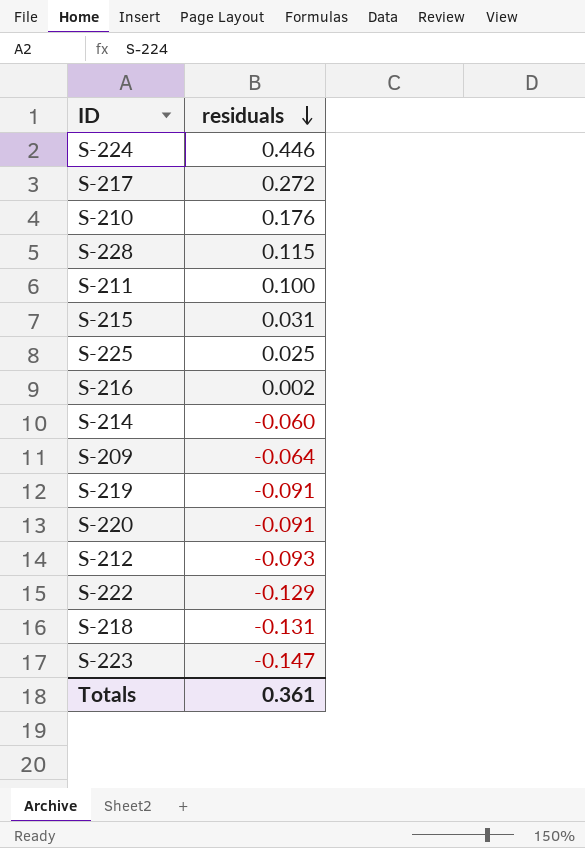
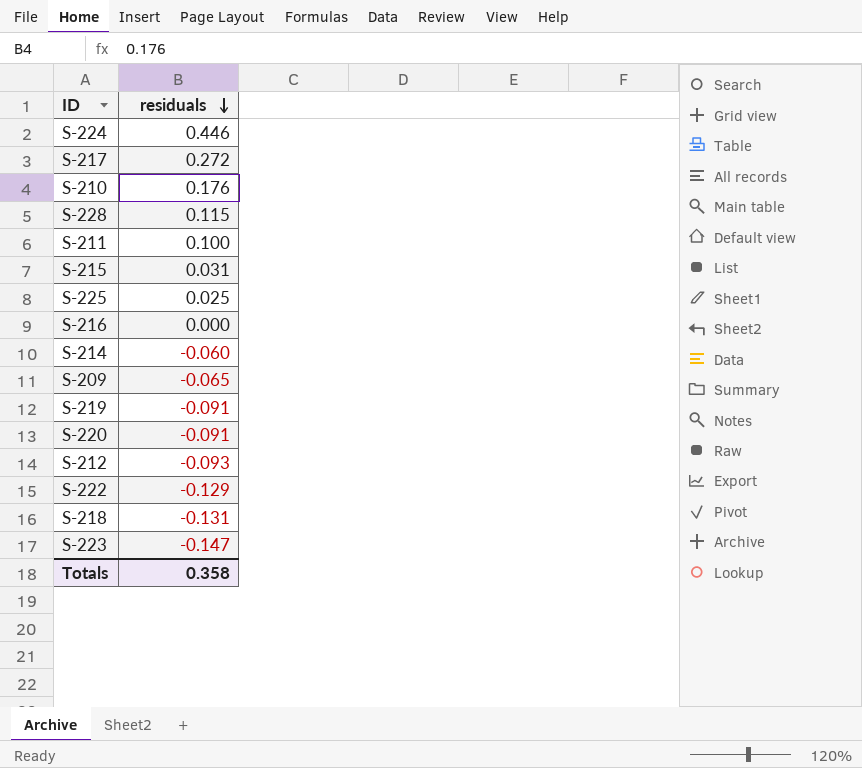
S-216 | residuals: 0.002 -> 0.000
S-209 | residuals: -0.064 -> -0.065
Totals | residuals: 0.361 -> 0.358

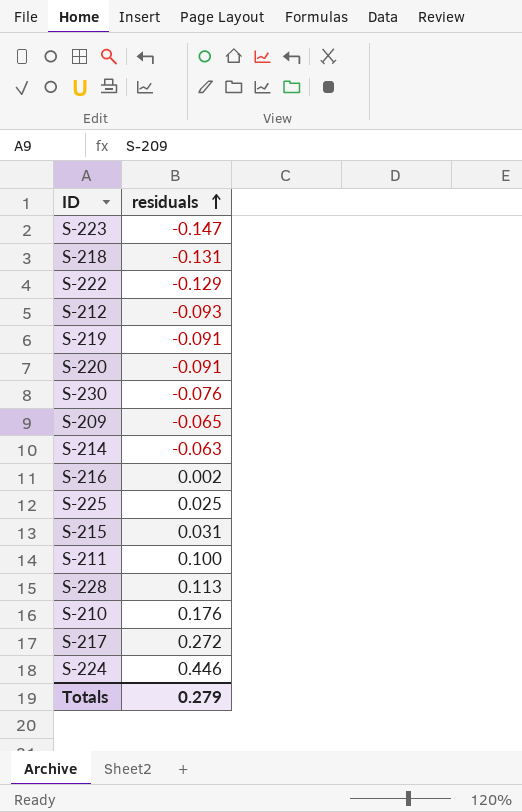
row order: residuals descending -> residuals ascending
row S-230: none -> -0.076
S-214 | residuals: -0.060 -> -0.063
S-216 | residuals: 0.000 -> 0.002
S-228 | residuals: 0.115 -> 0.113
Totals | residuals: 0.358 -> 0.279

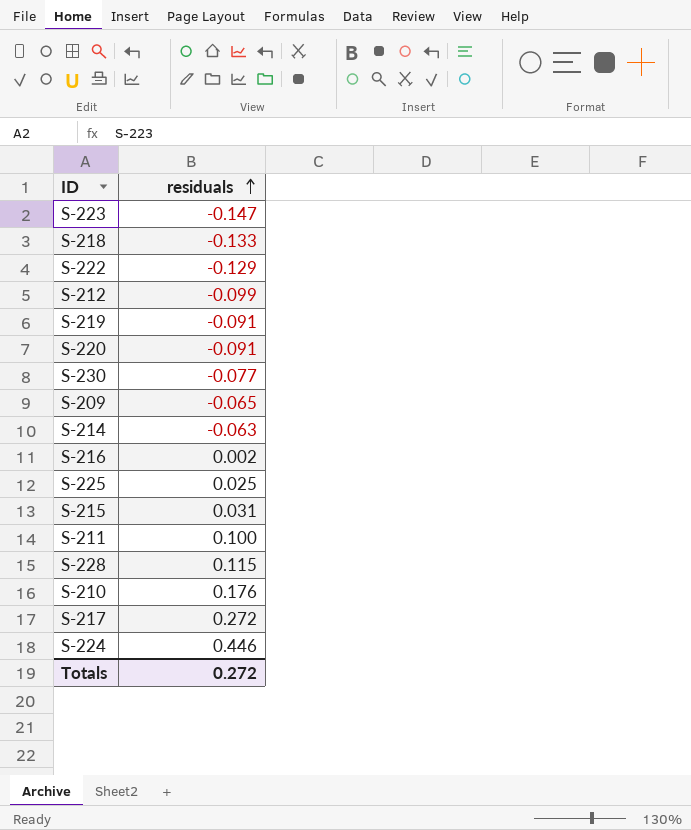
S-218 | residuals: -0.131 -> -0.133
S-212 | residuals: -0.093 -> -0.099
S-230 | residuals: -0.076 -> -0.077
S-228 | residuals: 0.113 -> 0.115
Totals | residuals: 0.279 -> 0.272

